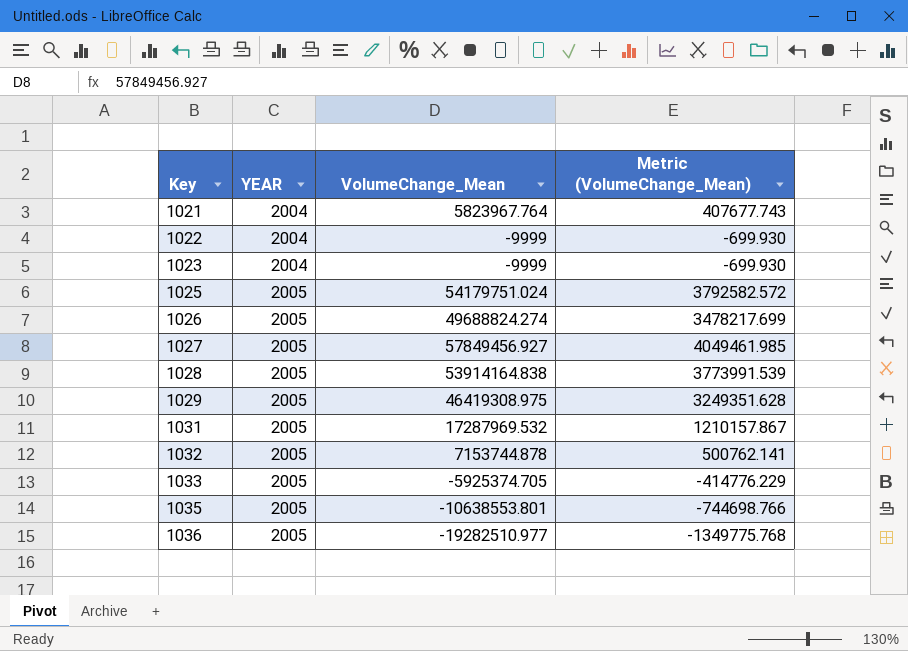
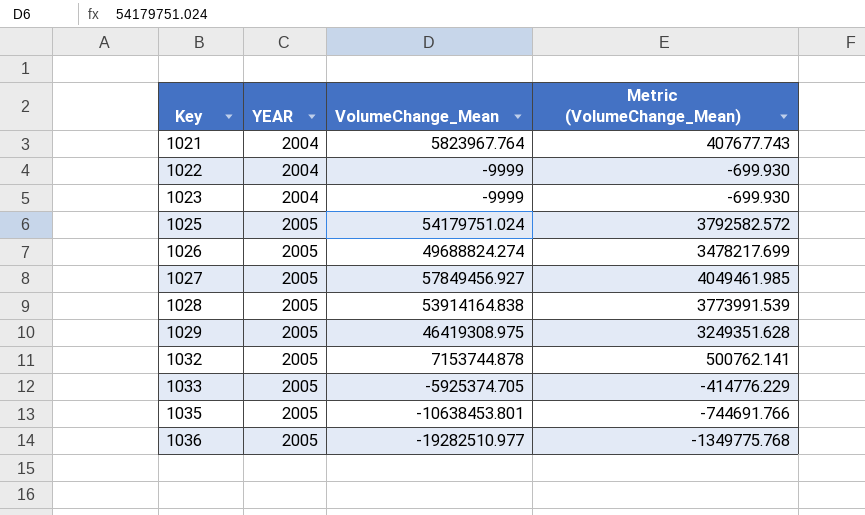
row 1031: 2005 | 17287969.532 | 1210157.867 -> none
1035 | VolumeChange_Mean: -10638553.801 -> -10638453.801
1035 | Metric (VolumeChange_Mean): -744698.766 -> -744691.766

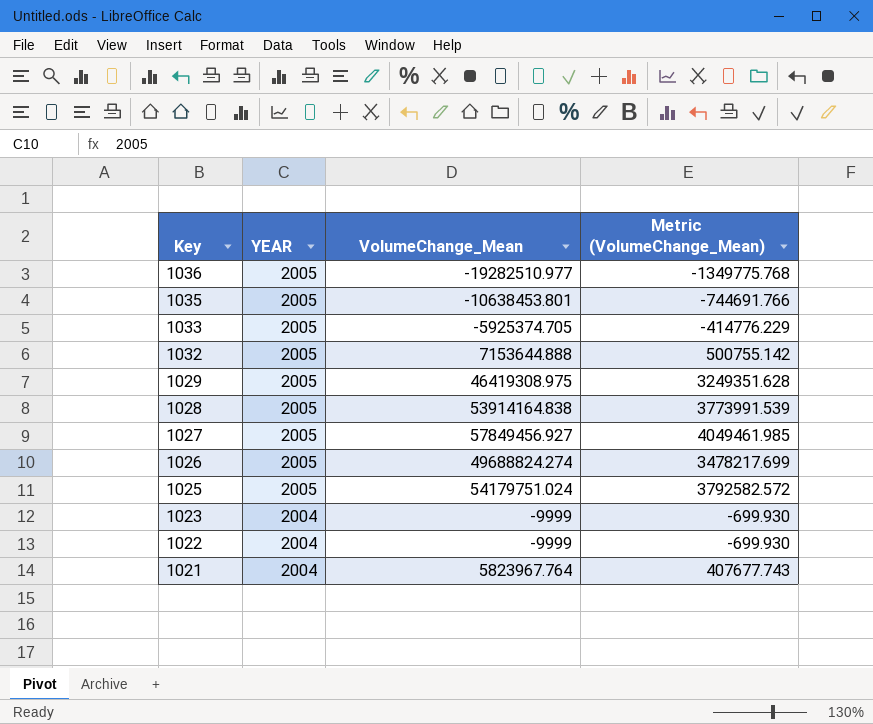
row order: Key ascending -> Key descending
1032 | VolumeChange_Mean: 7153744.878 -> 7153644.888
1032 | Metric (VolumeChange_Mean): 500762.141 -> 500755.142

